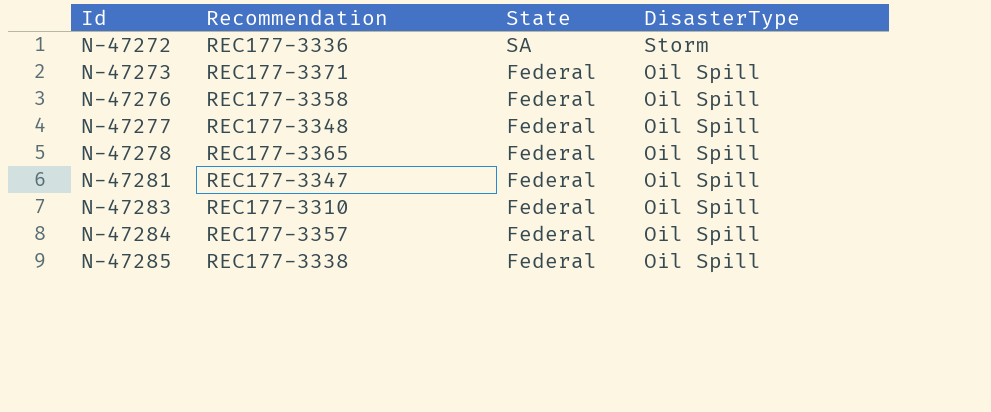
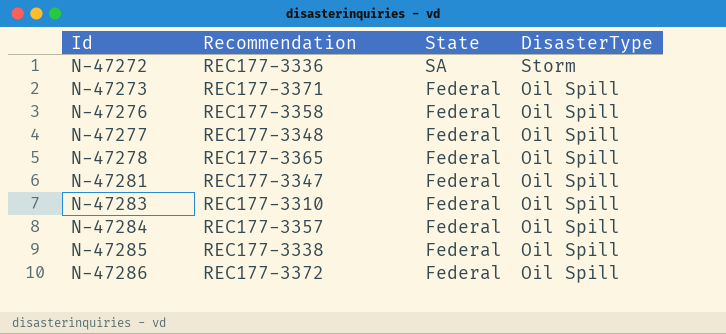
row N-47286: none -> REC177-3372 | Federal | Oil Spill

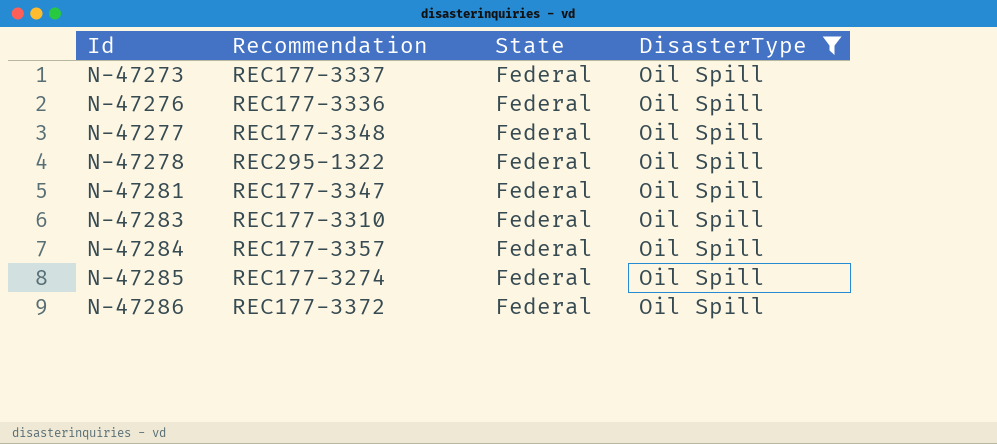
filter: none -> DisasterType = Oil Spill
N-47273 | Recommendation: REC177-3371 -> REC177-3337
N-47276 | Recommendation: REC177-3358 -> REC177-3336
N-47278 | Recommendation: REC177-3365 -> REC295-1322
N-47285 | Recommendation: REC177-3338 -> REC177-3274

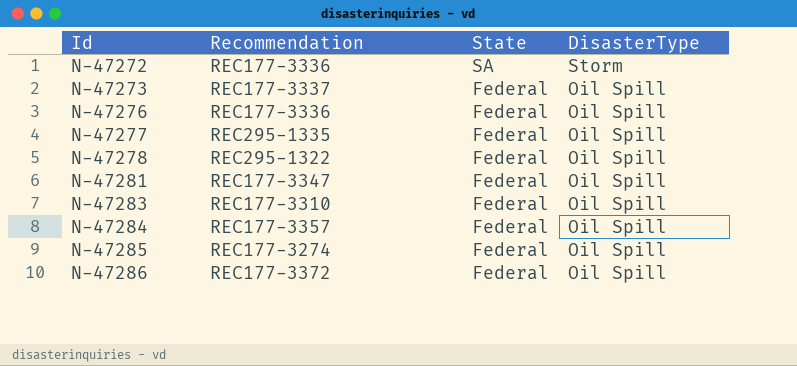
filter: DisasterType = Oil Spill -> none
N-47277 | Recommendation: REC177-3348 -> REC295-1335

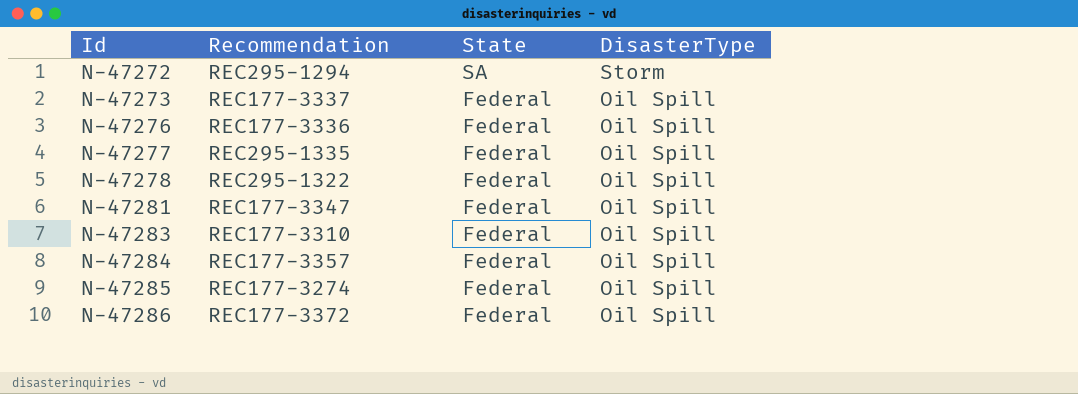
N-47272 | Recommendation: REC177-3336 -> REC295-1294

